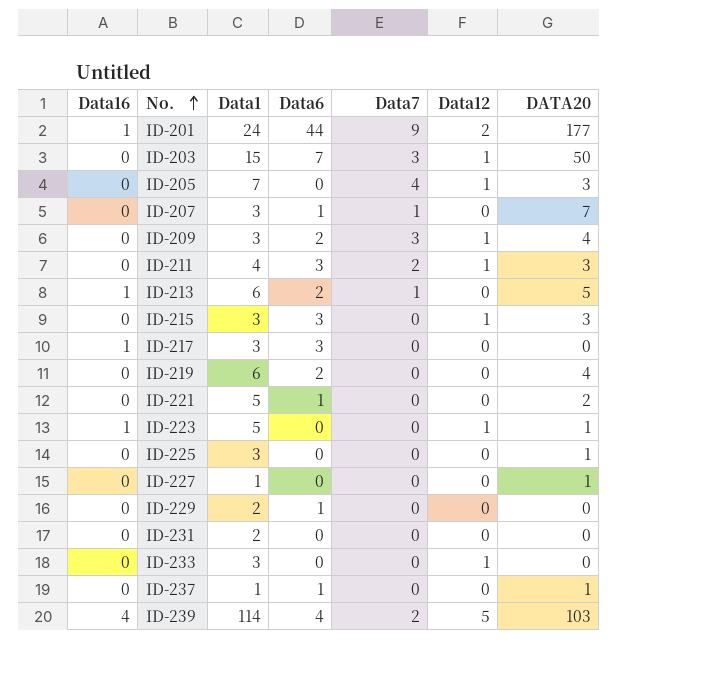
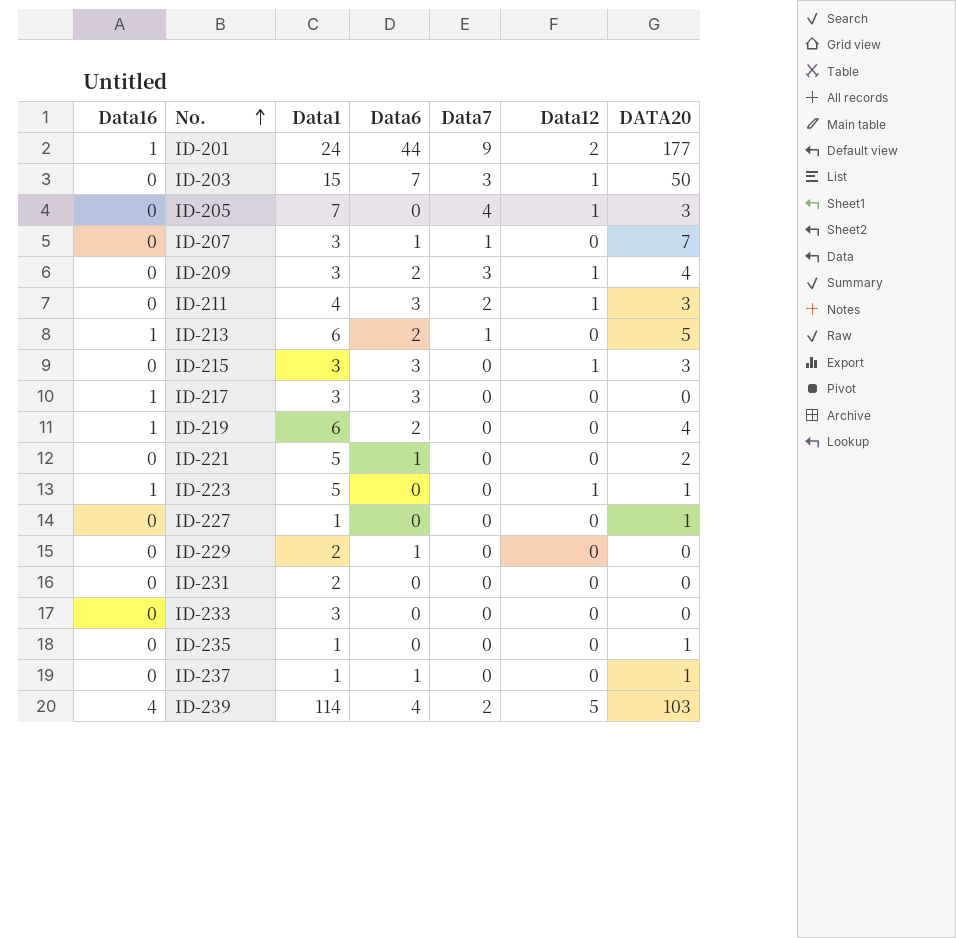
row ID-225: 0 | 3 | 0 | 0 | 0 | 1 -> none
ID-219 | Data16: 0 -> 1
ID-233 | Data12: 1 -> 0
row ID-235: none -> 0 | 1 | 0 | 0 | 0 | 1

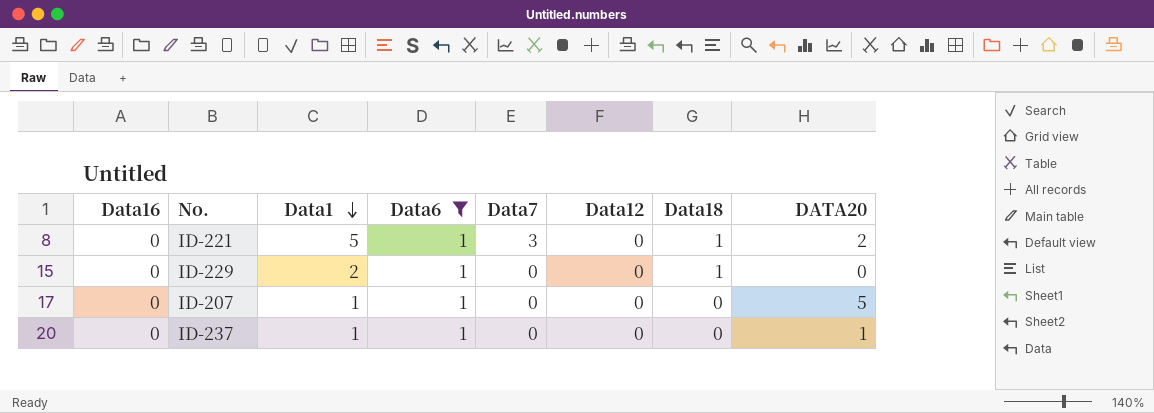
filter: none -> Data6 = 1
row order: No. ascending -> Data1 descending
column Data18 | position: none -> 7
ID-221 | Data7: 0 -> 3
ID-207 | Data1: 3 -> 1
ID-207 | Data7: 1 -> 0
ID-207 | DATA20: 7 -> 5

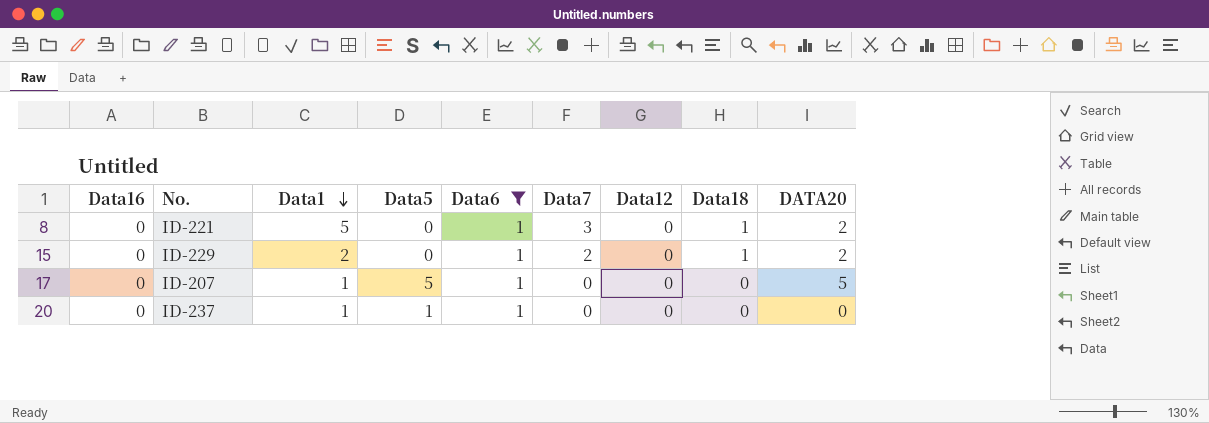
column Data5 | position: none -> 4
ID-229 | Data7: 0 -> 2
ID-229 | DATA20: 0 -> 2
ID-237 | DATA20: 1 -> 0

